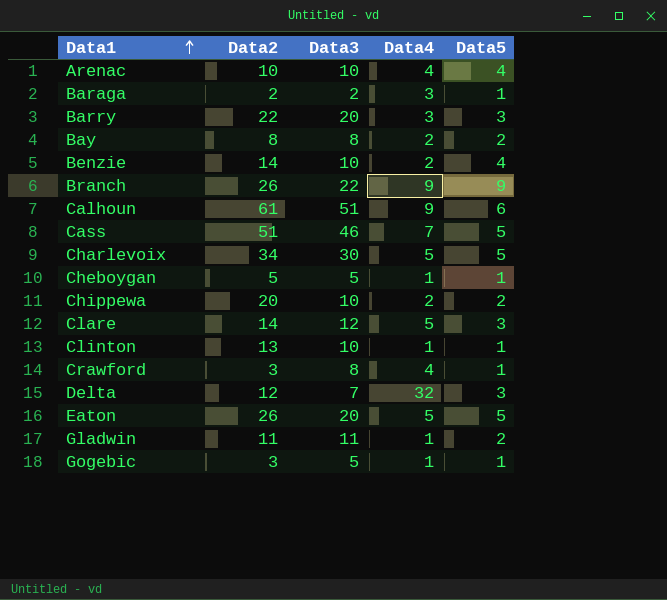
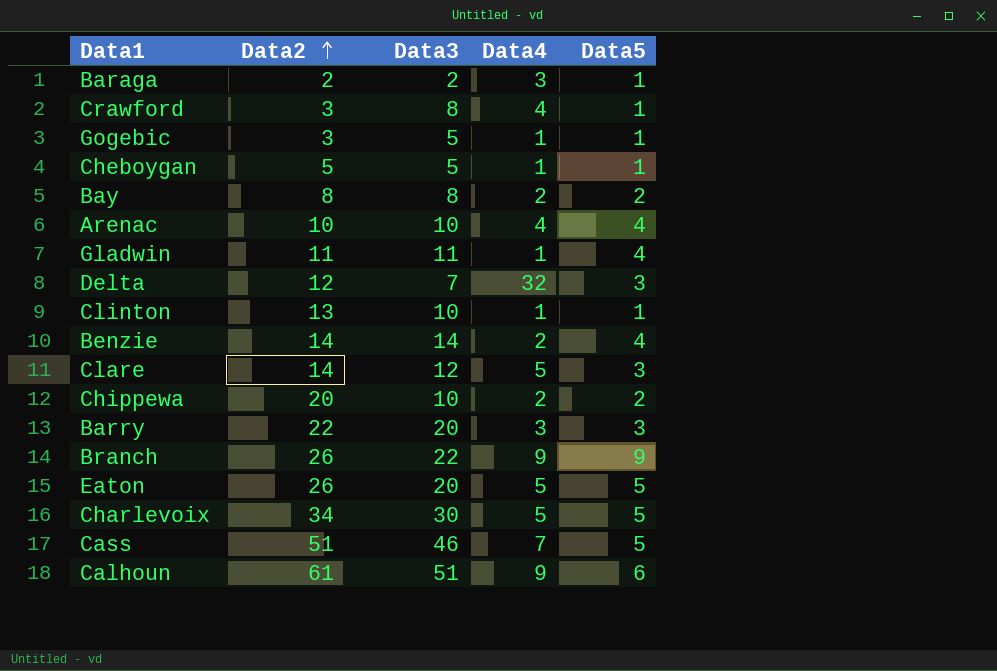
row order: Data1 ascending -> Data2 ascending
Gladwin | Data5: 2 -> 4
Benzie | Data3: 10 -> 14

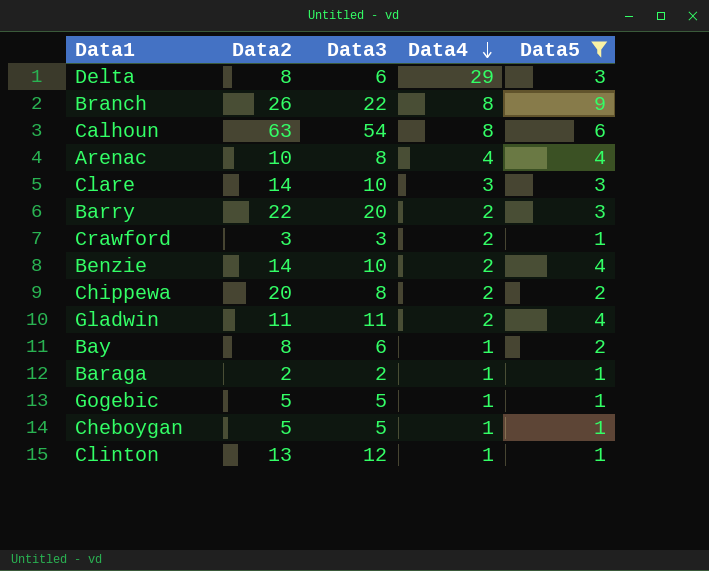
filter: none -> Data5 != 5
row order: Data2 ascending -> Data4 descending
Delta | Data2: 12 -> 8
Delta | Data3: 7 -> 6
Delta | Data4: 32 -> 29
Branch | Data4: 9 -> 8
Calhoun | Data2: 61 -> 63
Calhoun | Data3: 51 -> 54
Calhoun | Data4: 9 -> 8
Arenac | Data3: 10 -> 8
Clare | Data3: 12 -> 10
Clare | Data4: 5 -> 3
Barry | Data4: 3 -> 2
Crawford | Data3: 8 -> 3
Crawford | Data4: 4 -> 2
Benzie | Data3: 14 -> 10
Chippewa | Data3: 10 -> 8
Gladwin | Data4: 1 -> 2
Bay | Data3: 8 -> 6
Bay | Data4: 2 -> 1
Baraga | Data4: 3 -> 1
Gogebic | Data2: 3 -> 5
Clinton | Data3: 10 -> 12

